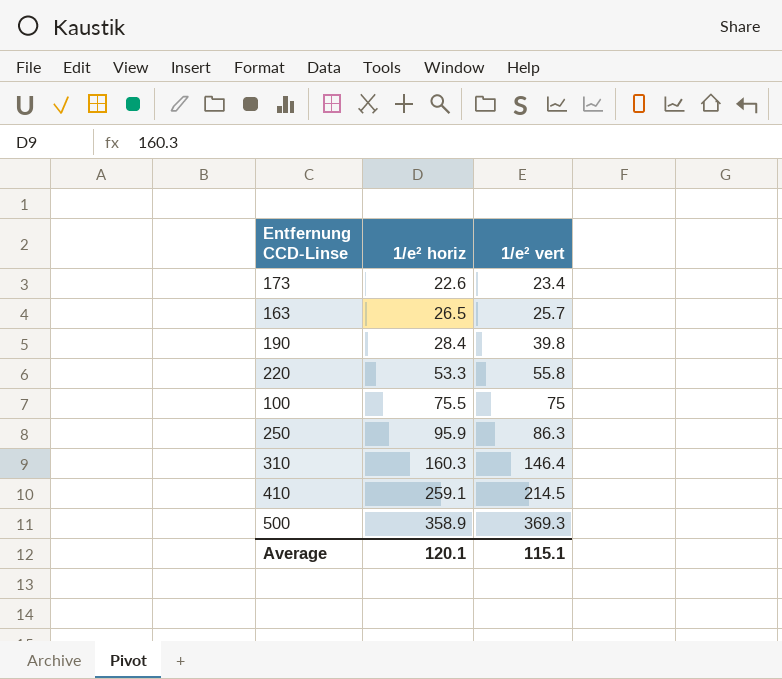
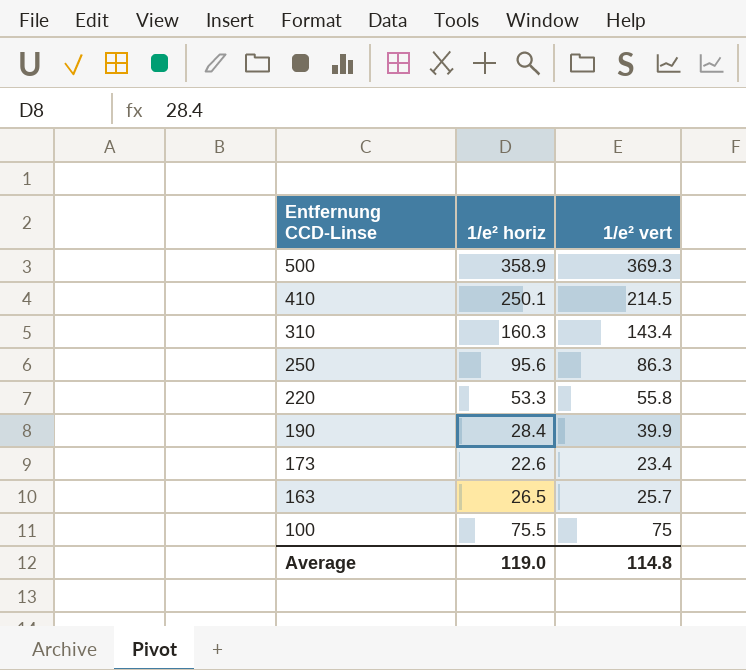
row order: 1/e² horiz ascending -> Entfernung CCD-Linse descending
410 | 1/e² horiz: 259.1 -> 250.1
310 | 1/e² vert: 146.4 -> 143.4
250 | 1/e² horiz: 95.9 -> 95.6
190 | 1/e² vert: 39.8 -> 39.9
Average | 1/e² horiz: 120.1 -> 119.0
Average | 1/e² vert: 115.1 -> 114.8

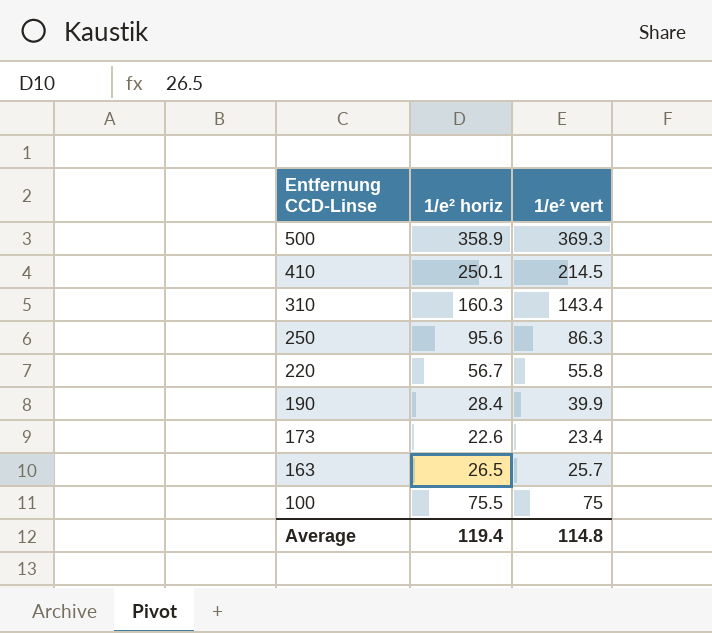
220 | 1/e² horiz: 53.3 -> 56.7
Average | 1/e² horiz: 119.0 -> 119.4

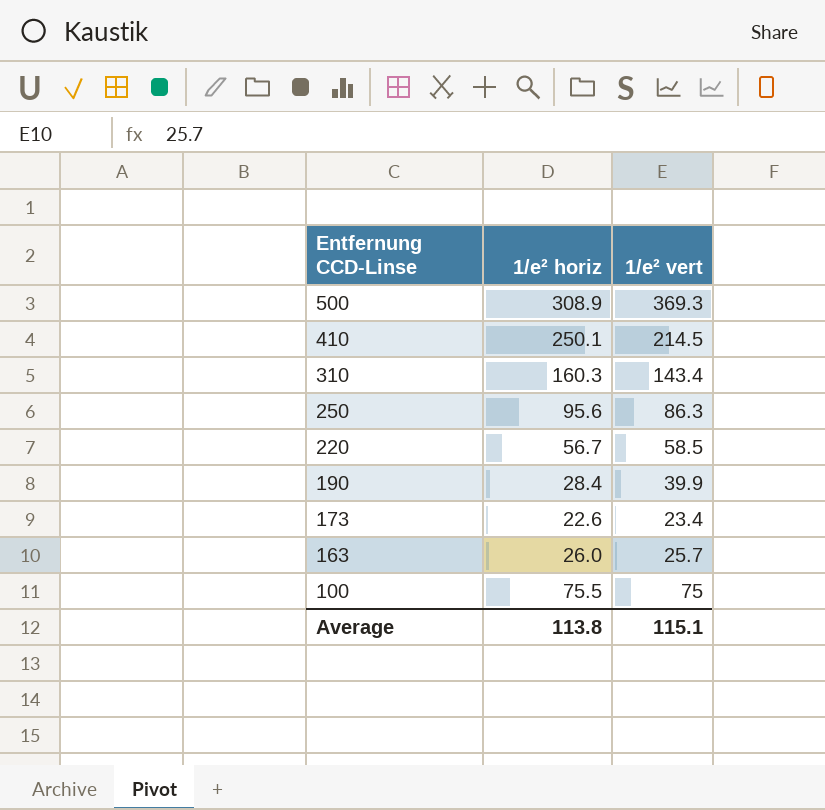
500 | 1/e² horiz: 358.9 -> 308.9
220 | 1/e² vert: 55.8 -> 58.5
163 | 1/e² horiz: 26.5 -> 26.0
Average | 1/e² horiz: 119.4 -> 113.8
Average | 1/e² vert: 114.8 -> 115.1

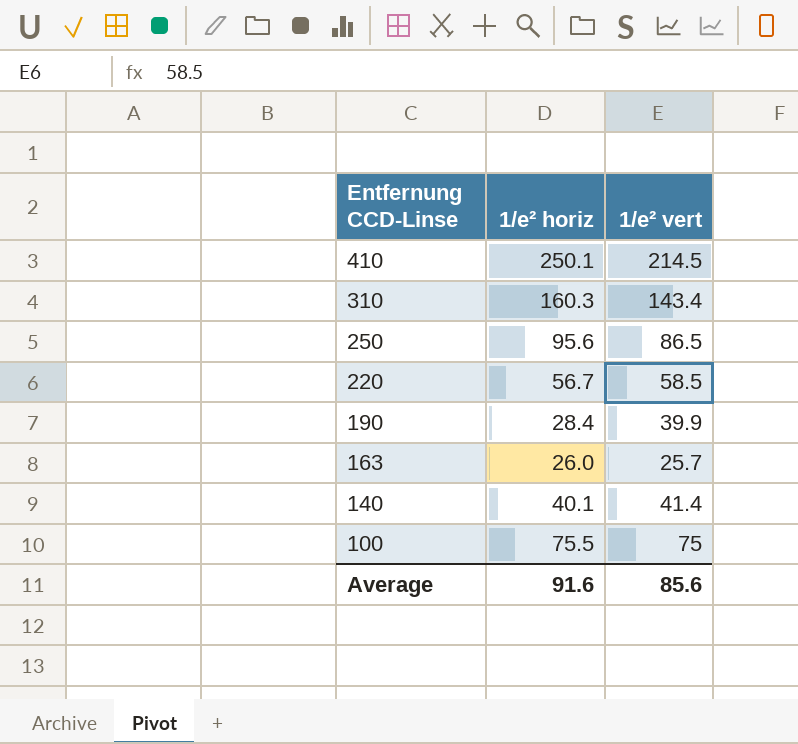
row 500: 308.9 | 369.3 -> none
row 173: 22.6 | 23.4 -> none
250 | 1/e² vert: 86.3 -> 86.5
row 140: none -> 40.1 | 41.4
Average | 1/e² horiz: 113.8 -> 91.6
Average | 1/e² vert: 115.1 -> 85.6

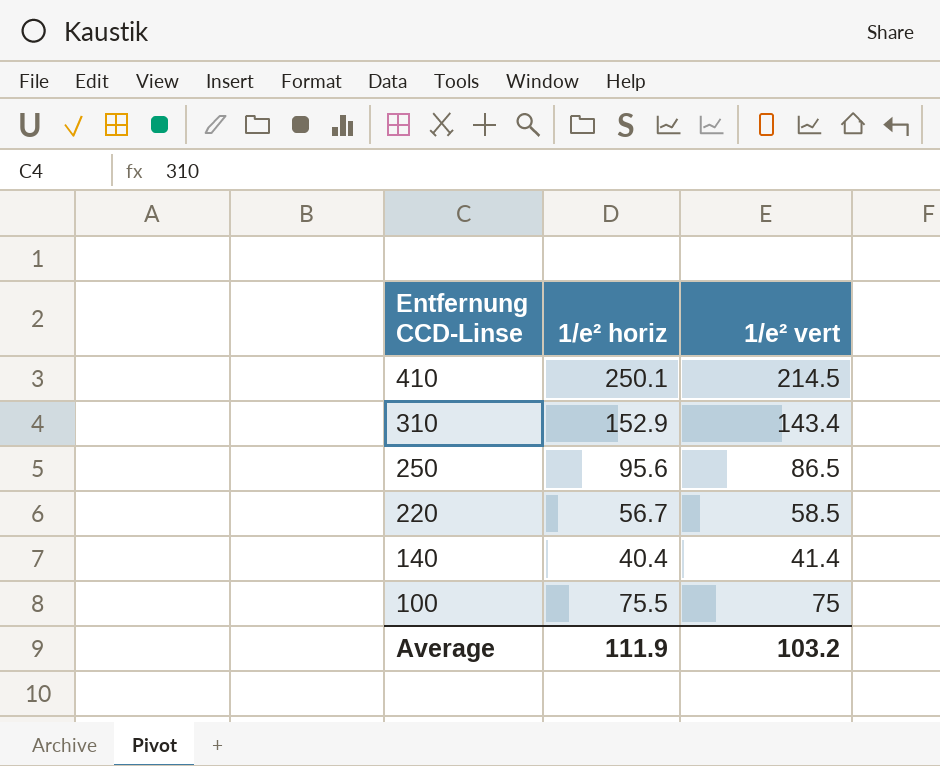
row 190: 28.4 | 39.9 -> none
row 163: 26.0 | 25.7 -> none
310 | 1/e² horiz: 160.3 -> 152.9
140 | 1/e² horiz: 40.1 -> 40.4
Average | 1/e² horiz: 91.6 -> 111.9
Average | 1/e² vert: 85.6 -> 103.2

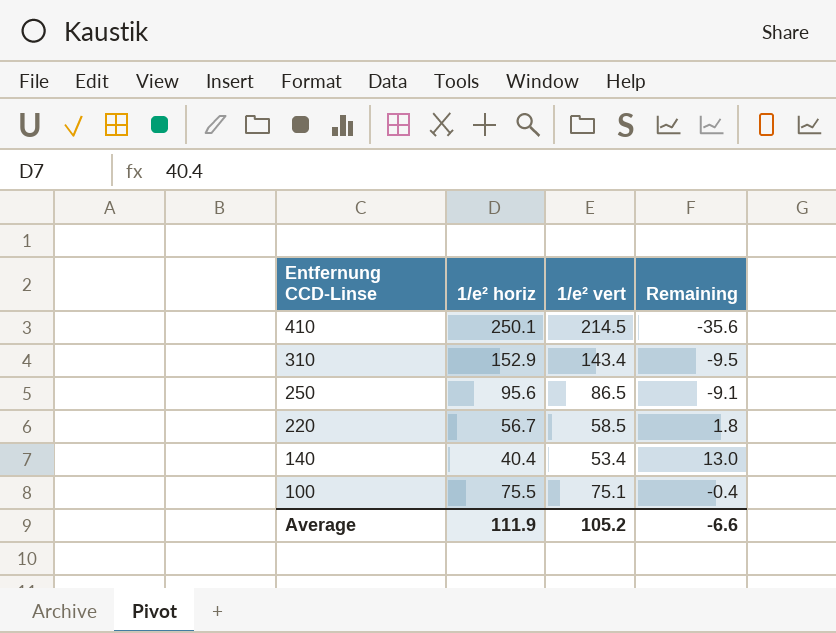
column Remaining | formula: none -> [1/e² vert] - [1/e² horiz]
140 | 1/e² vert: 41.4 -> 53.4
100 | 1/e² vert: 75 -> 75.1
Average | 1/e² vert: 103.2 -> 105.2

